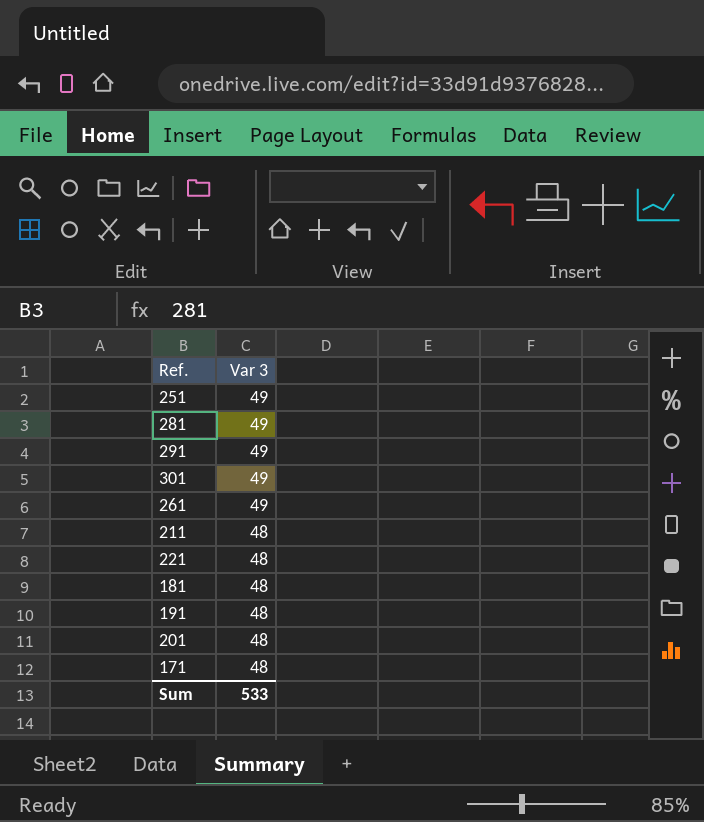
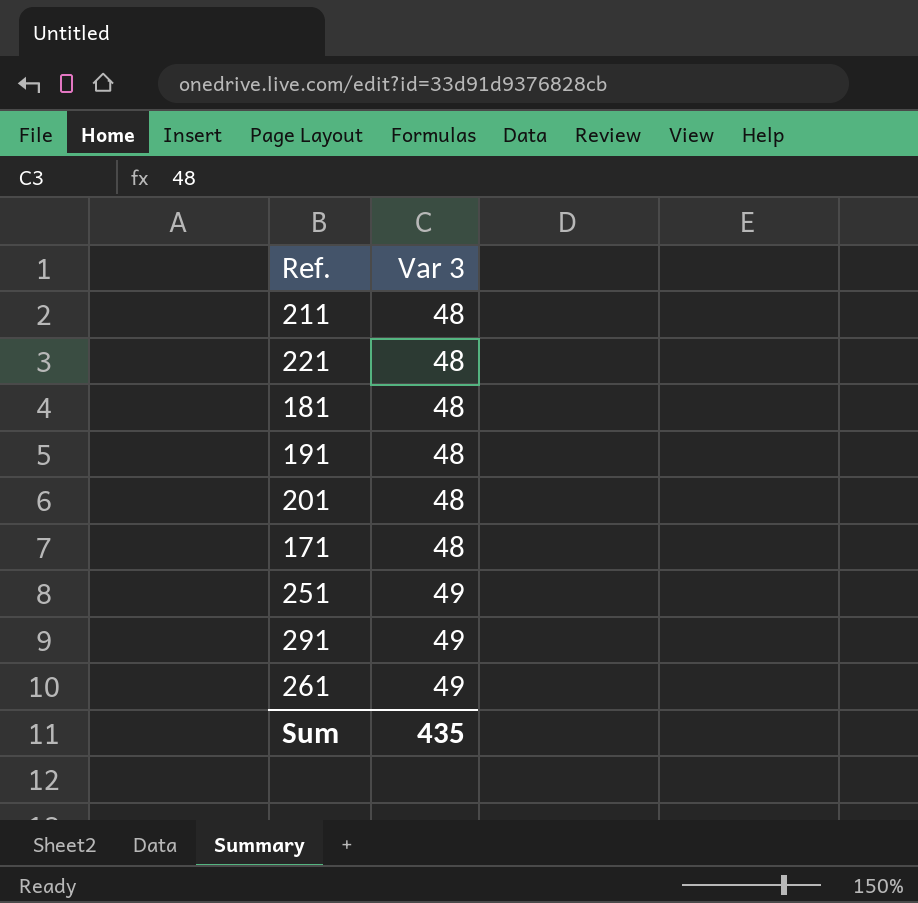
row order: Var 3 descending -> Var 3 ascending
row 281: 49 -> none
row 301: 49 -> none
Sum | Var 3: 533 -> 435

